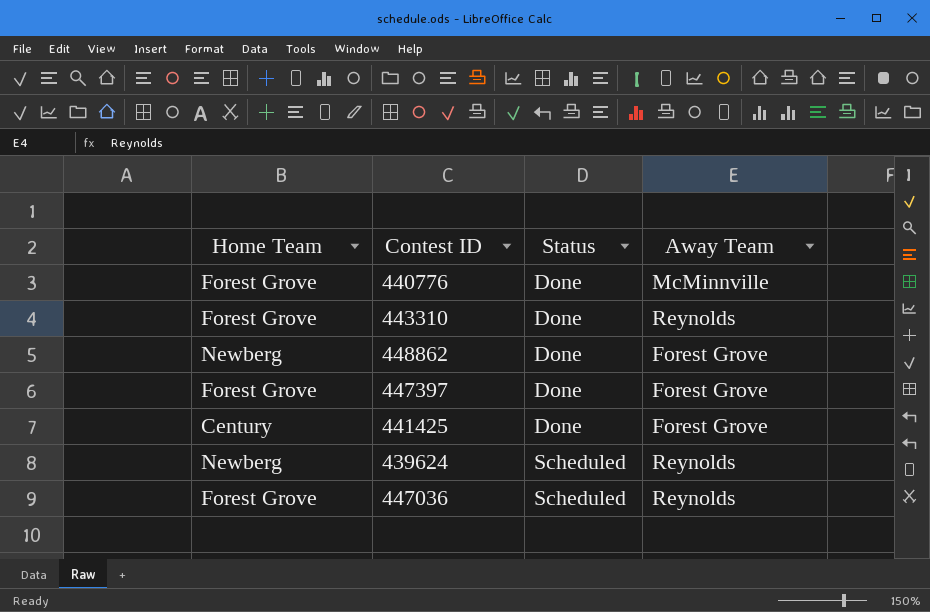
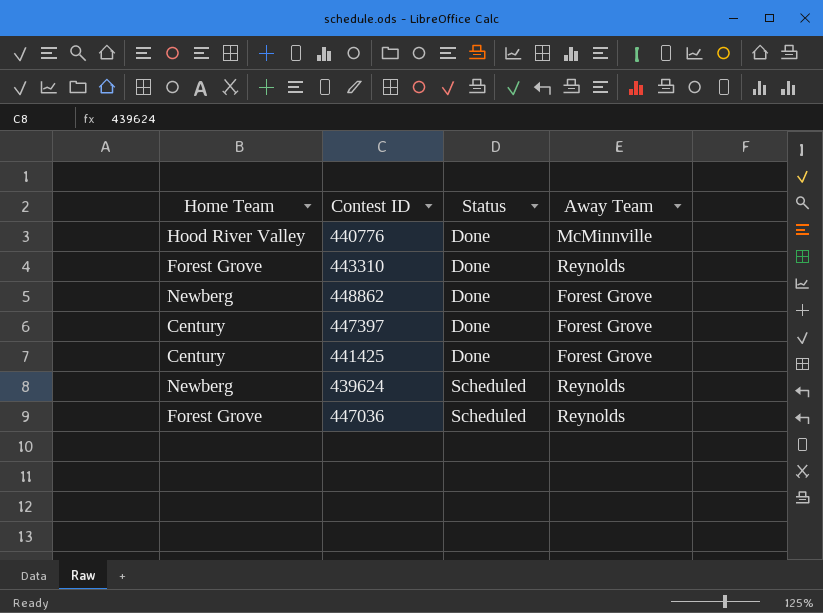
440776 | Home Team: Forest Grove -> Hood River Valley
447397 | Home Team: Forest Grove -> Century

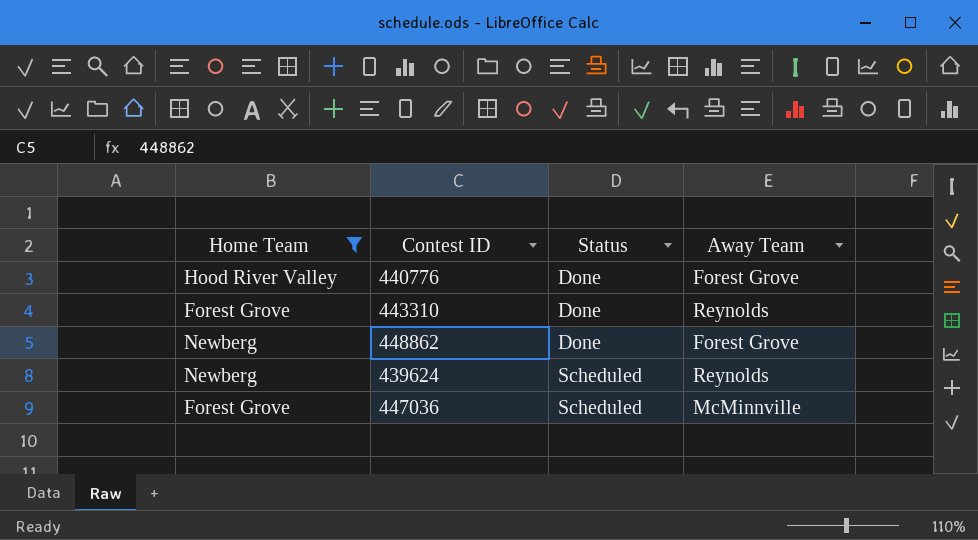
filter: none -> Home Team != Century
440776 | Away Team: McMinnville -> Forest Grove
447036 | Away Team: Reynolds -> McMinnville

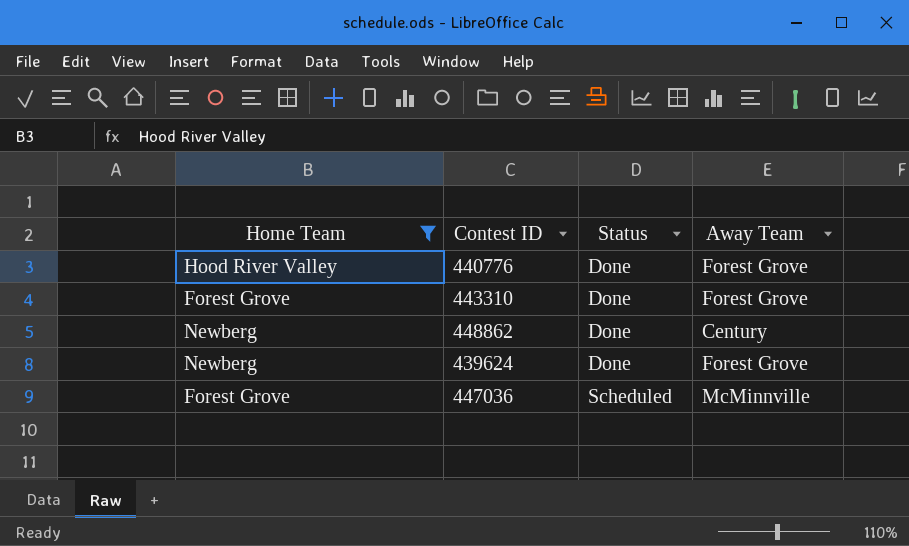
443310 | Away Team: Reynolds -> Forest Grove
448862 | Away Team: Forest Grove -> Century
439624 | Status: Scheduled -> Done
439624 | Away Team: Reynolds -> Forest Grove

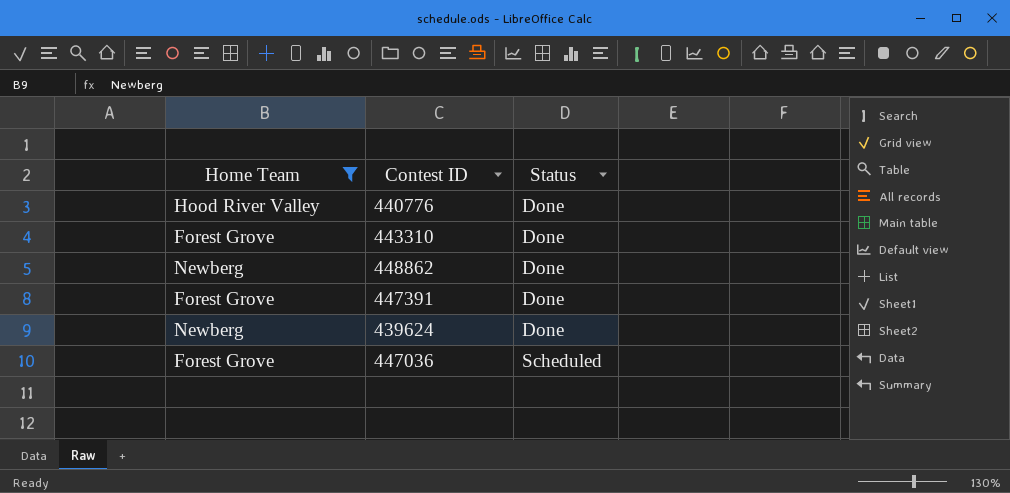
column Away Team | position: 4 -> none
row 447391: none -> Forest Grove | Done

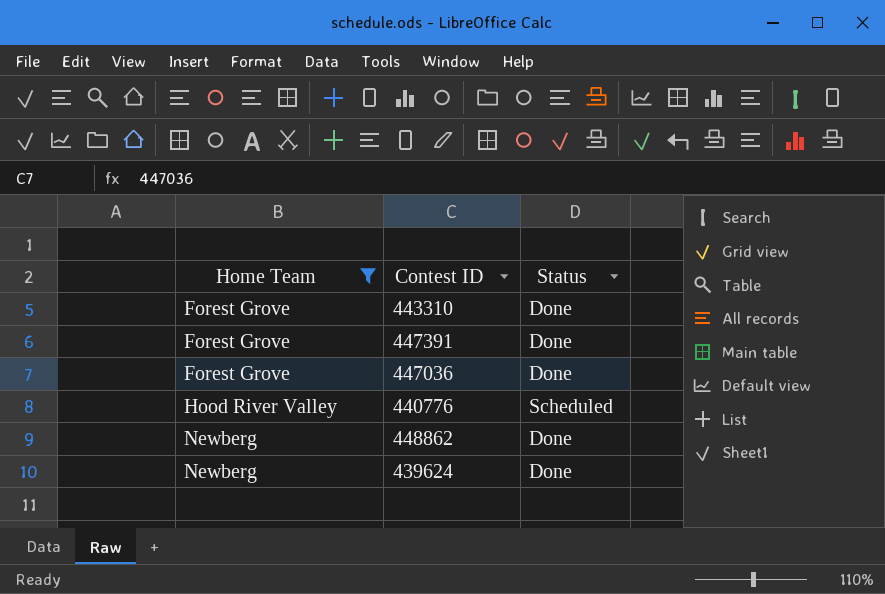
row order: Status ascending -> Home Team ascending
447036 | Status: Scheduled -> Done
440776 | Status: Done -> Scheduled

